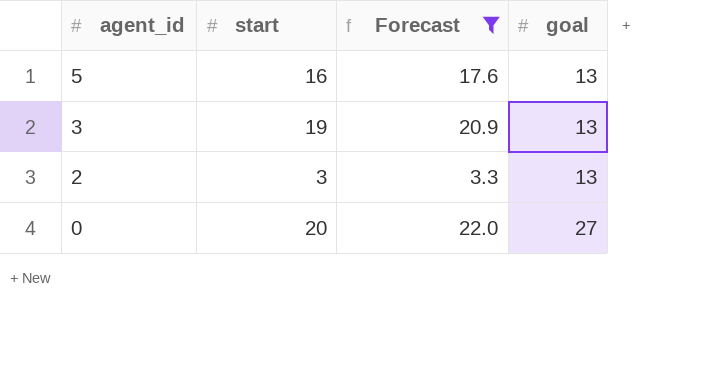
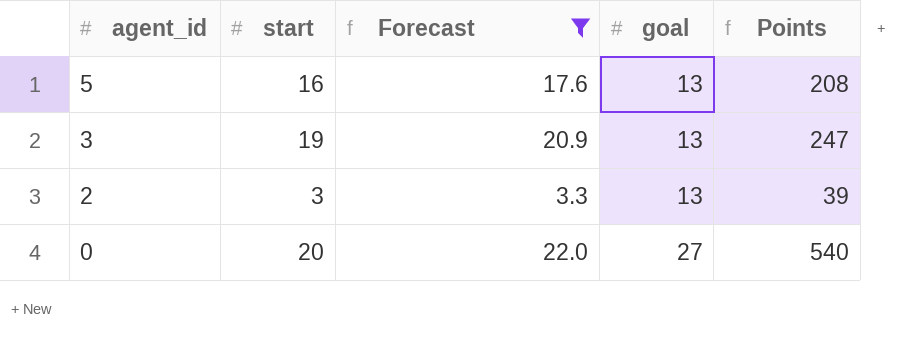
column Points | formula: none -> [start] * [goal]

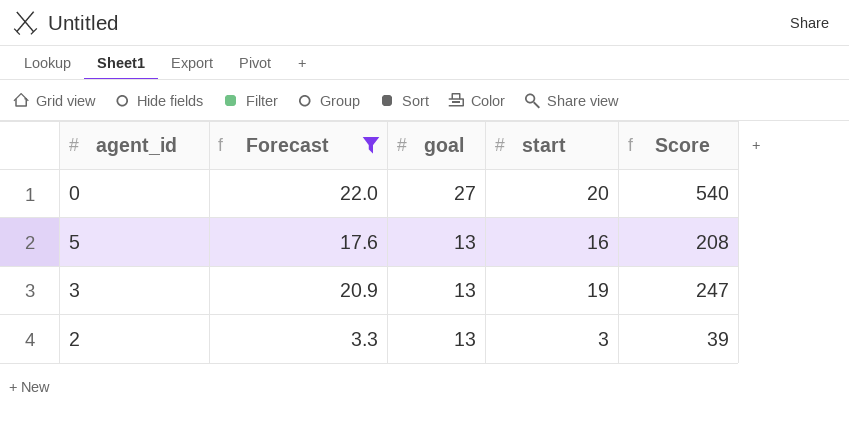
row order: agent_id descending -> goal descending
column start | position: 2 -> 4
column name: Points -> Score

